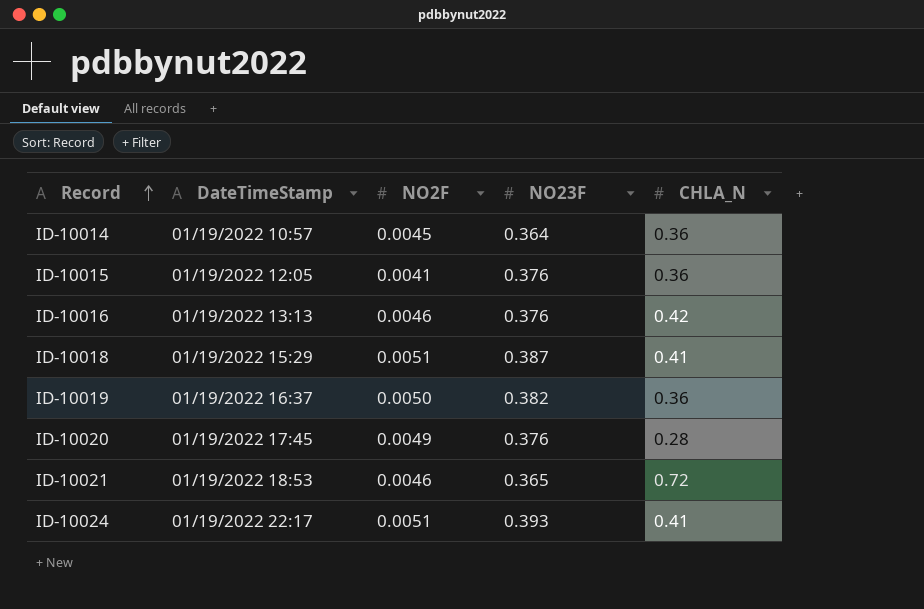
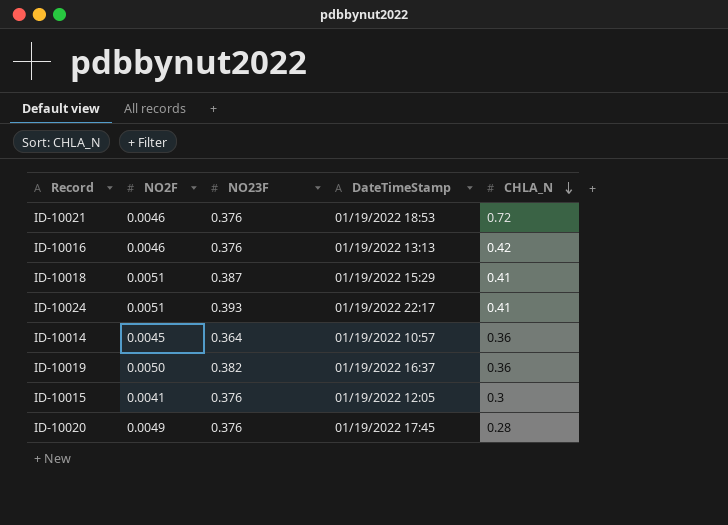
row order: Record ascending -> CHLA_N descending
column DateTimeStamp | position: 2 -> 4
ID-10021 | NO23F: 0.365 -> 0.376
ID-10015 | CHLA_N: 0.36 -> 0.3

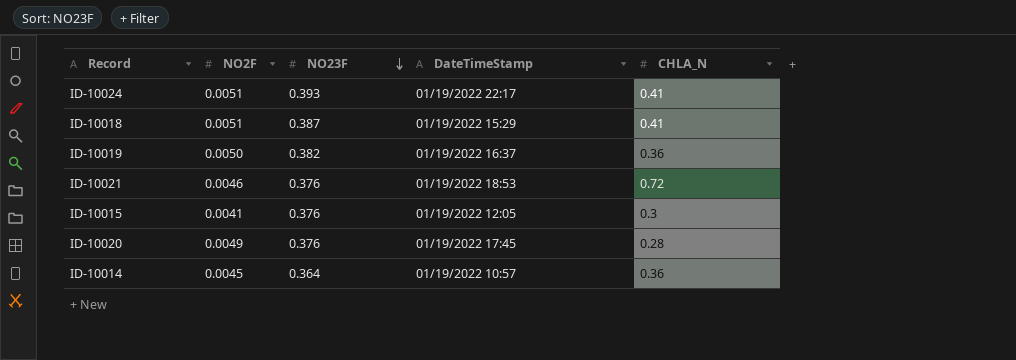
row order: CHLA_N descending -> NO23F descending
row ID-10016: 0.0046 | 0.376 | 01/19/2022 13:13 | 0.42 -> none

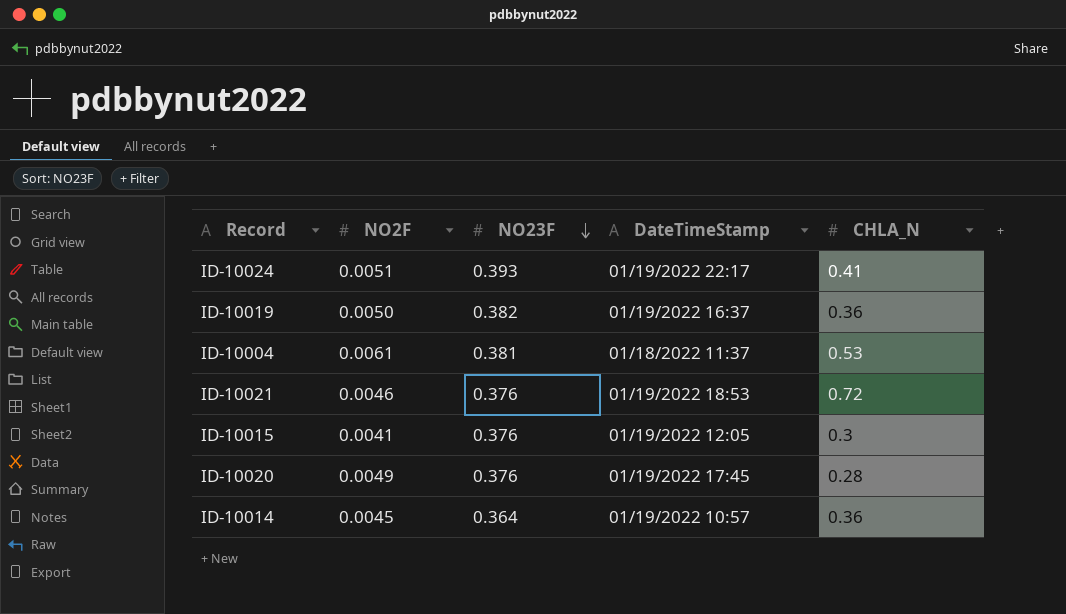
row ID-10018: 0.0051 | 0.387 | 01/19/2022 15:29 | 0.41 -> none
row ID-10004: none -> 0.0061 | 0.381 | 01/18/2022 11:37 | 0.53

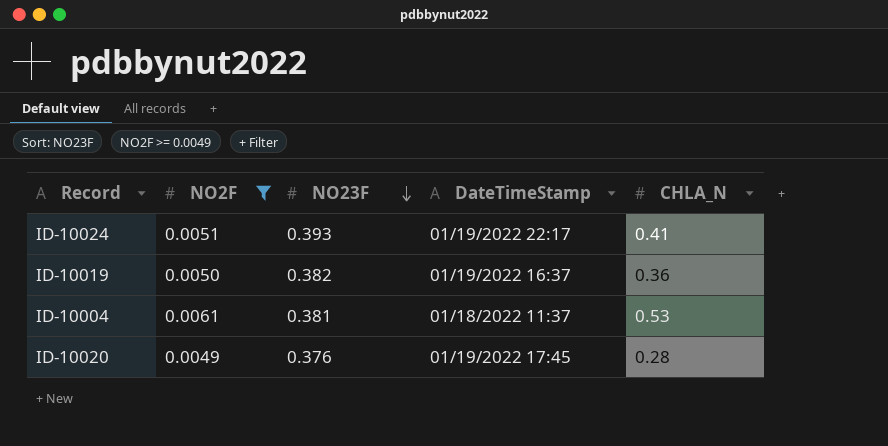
filter: none -> NO2F >= 0.0049

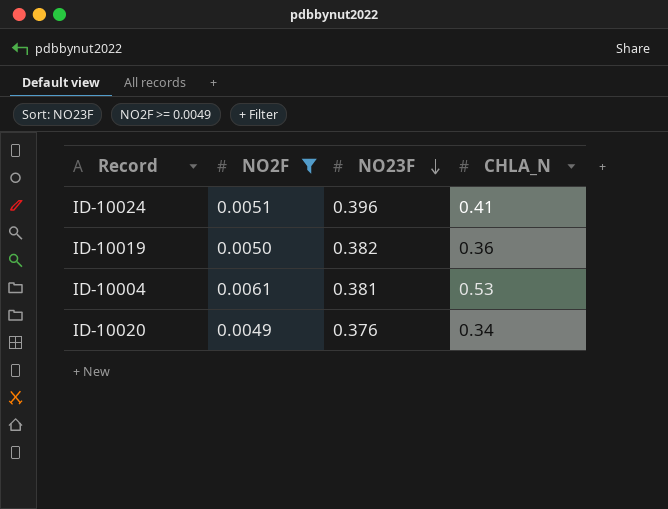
column DateTimeStamp | position: 4 -> none
ID-10024 | NO23F: 0.393 -> 0.396
ID-10020 | CHLA_N: 0.28 -> 0.34

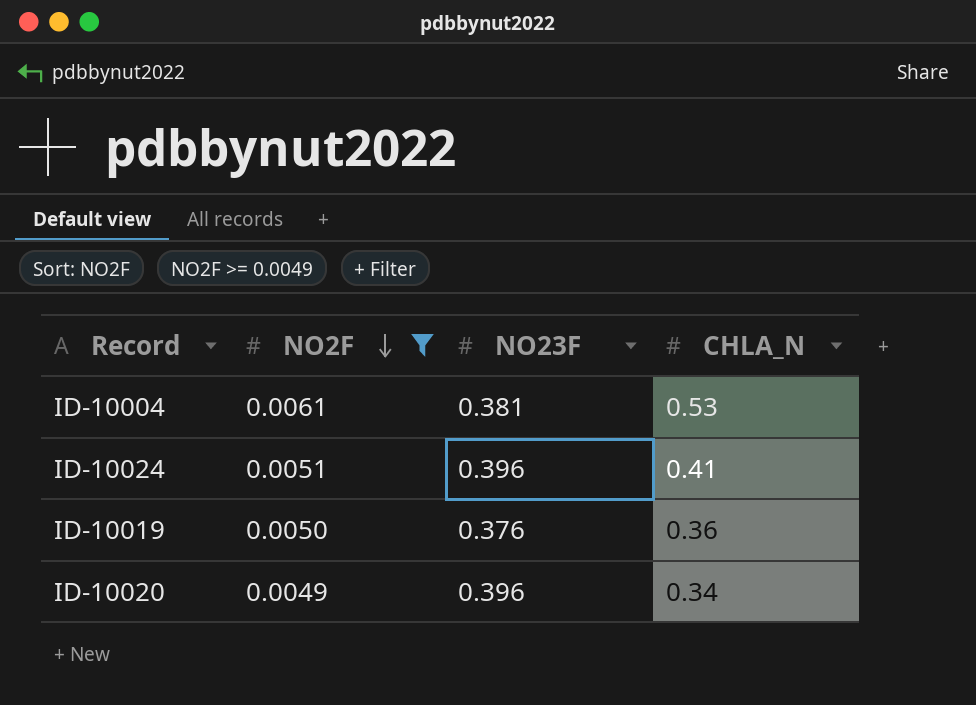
row order: NO23F descending -> NO2F descending
ID-10019 | NO23F: 0.382 -> 0.376
ID-10020 | NO23F: 0.376 -> 0.396

